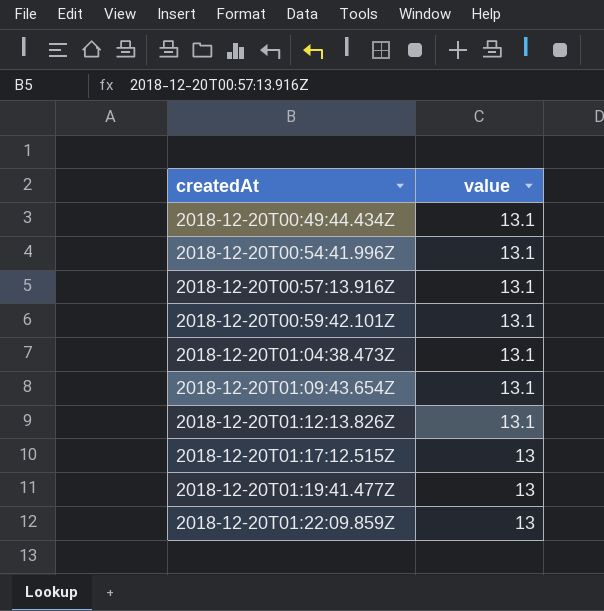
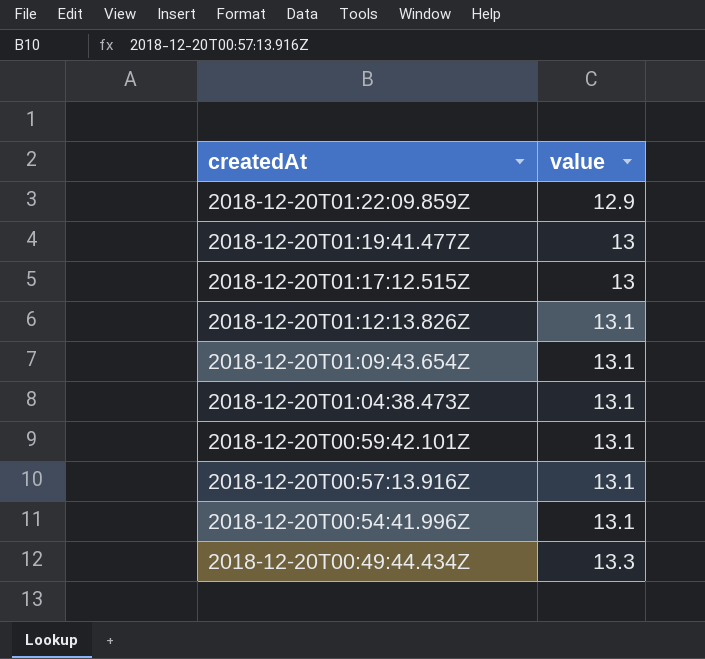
row order: createdAt ascending -> createdAt descending
2018-12-20T01:22:09.859Z | value: 13 -> 12.9
2018-12-20T00:49:44.434Z | value: 13.1 -> 13.3

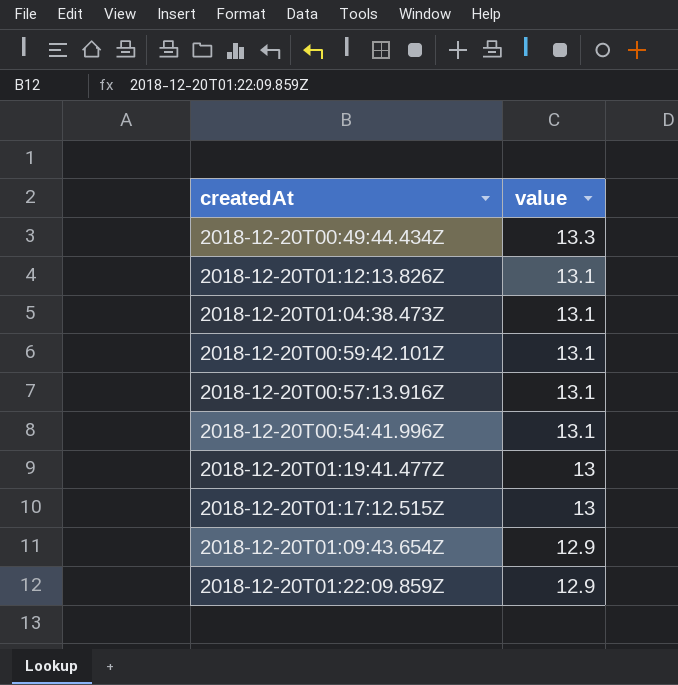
row order: createdAt descending -> value descending
2018-12-20T01:09:43.654Z | value: 13.1 -> 12.9

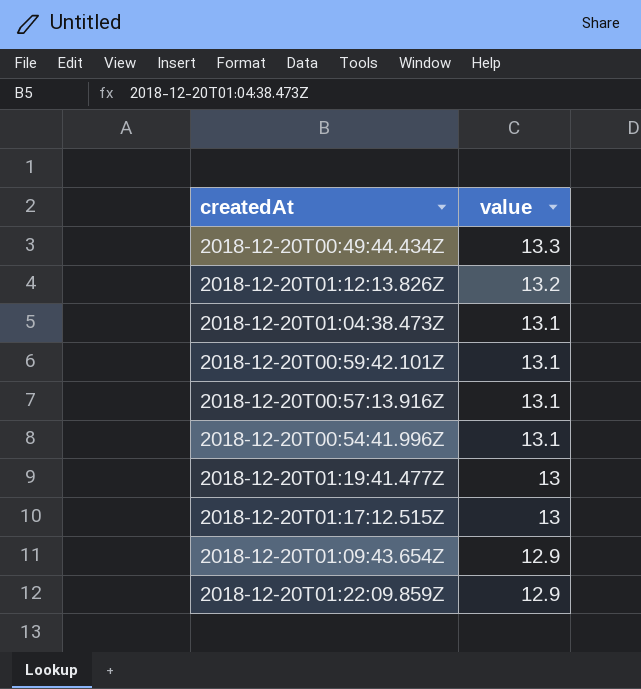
2018-12-20T01:12:13.826Z | value: 13.1 -> 13.2

